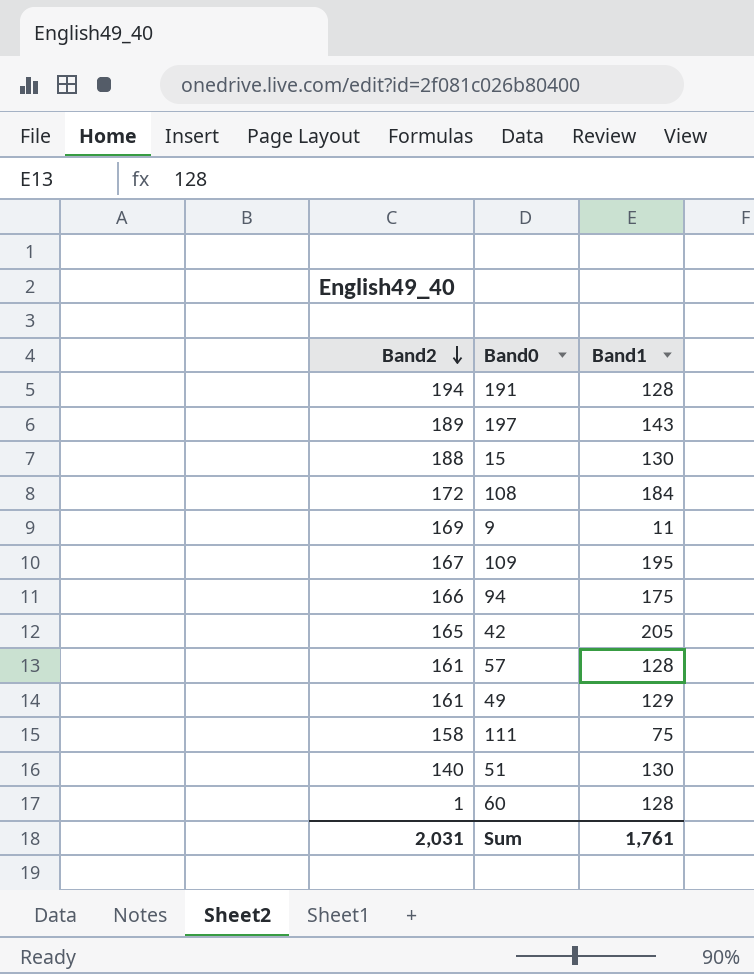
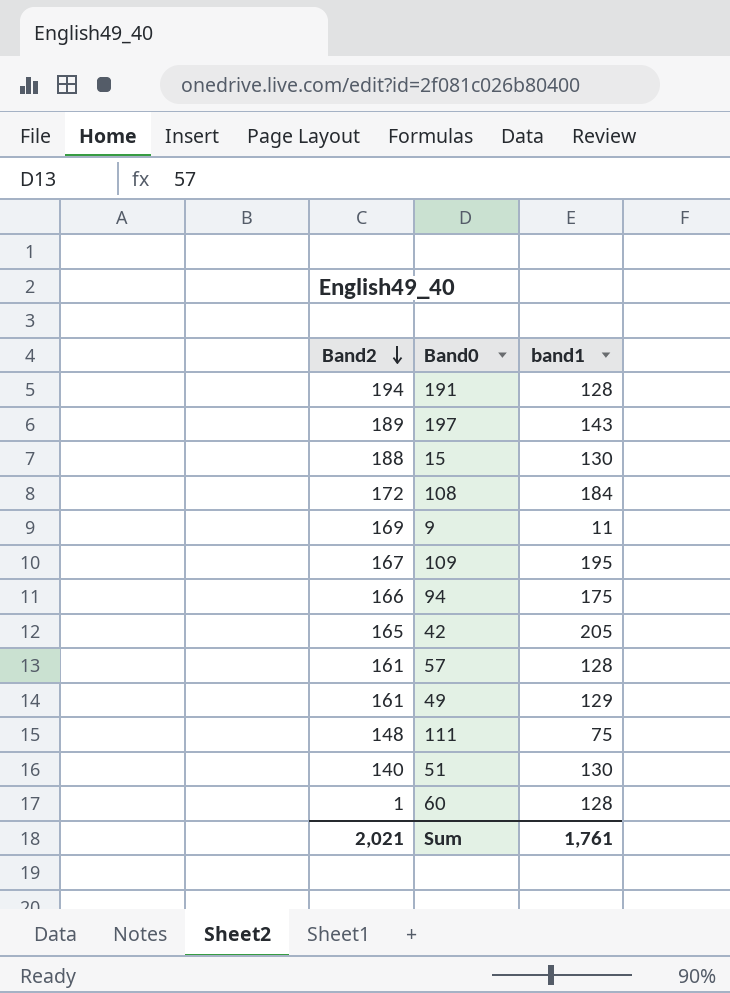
column name: Band1 -> band1
111 | Band2: 158 -> 148
Sum | Band2: 2,031 -> 2,021

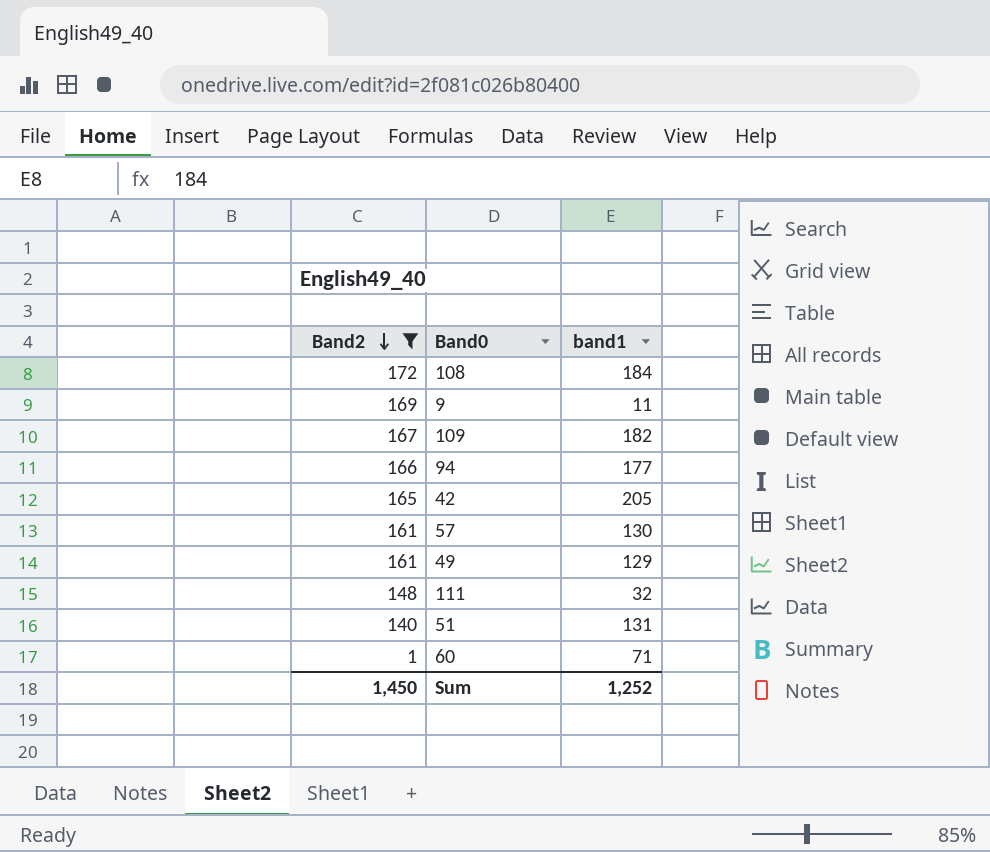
filter: none -> Band2 <= 172
109 | band1: 195 -> 182
94 | band1: 175 -> 177
57 | band1: 128 -> 130
111 | band1: 75 -> 32
51 | band1: 130 -> 131
60 | band1: 128 -> 71
Sum | Band2: 2,021 -> 1,450
Sum | band1: 1,761 -> 1,252

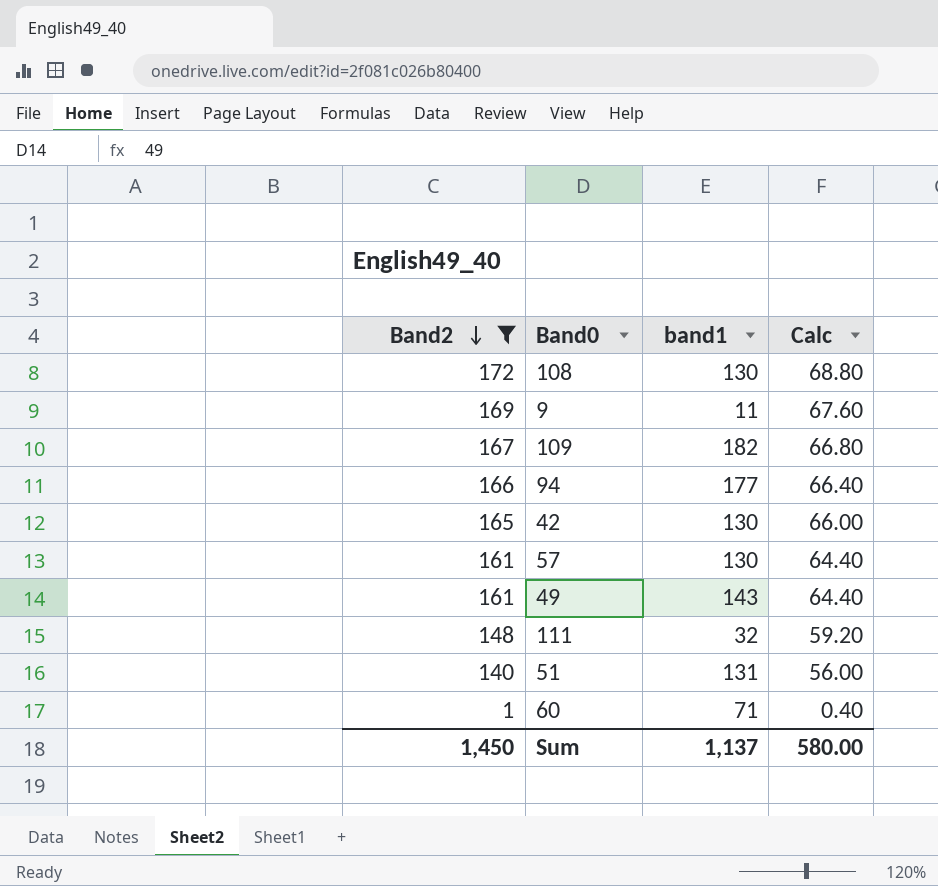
column Calc | formula: none -> [Band2] * 0.4
108 | band1: 184 -> 130
42 | band1: 205 -> 130
49 | band1: 129 -> 143
Sum | band1: 1,252 -> 1,137

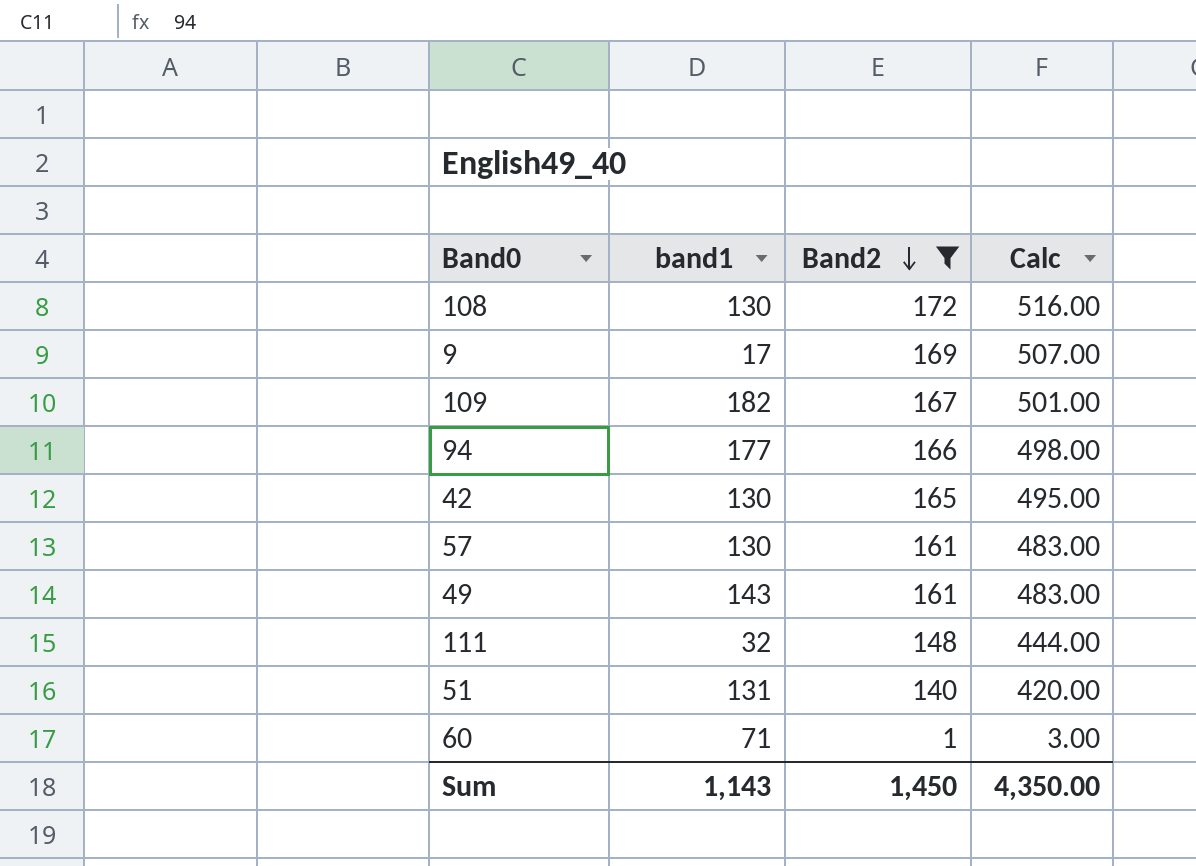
column Band2 | position: 1 -> 3
column Calc | formula: [Band2] * 0.4 -> [Band2] * 3
9 | band1: 11 -> 17
Sum | band1: 1,137 -> 1,143
Sum | Calc: 580.00 -> 4,350.00

